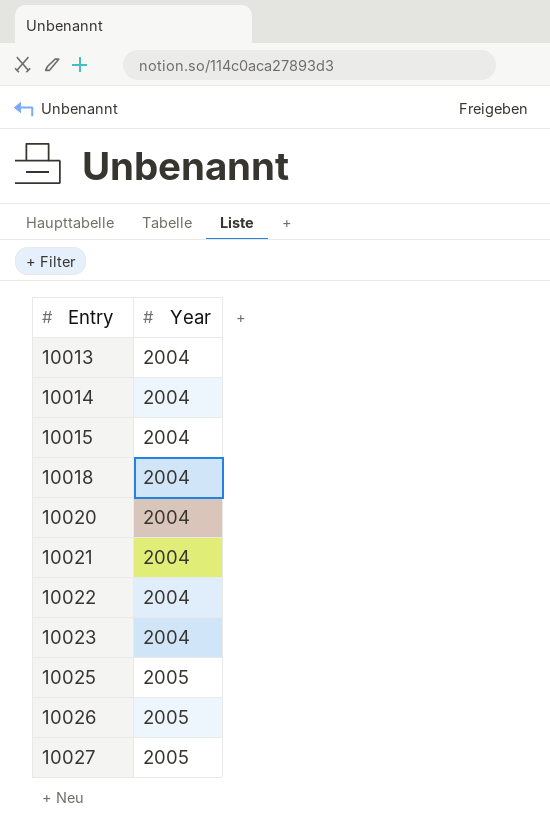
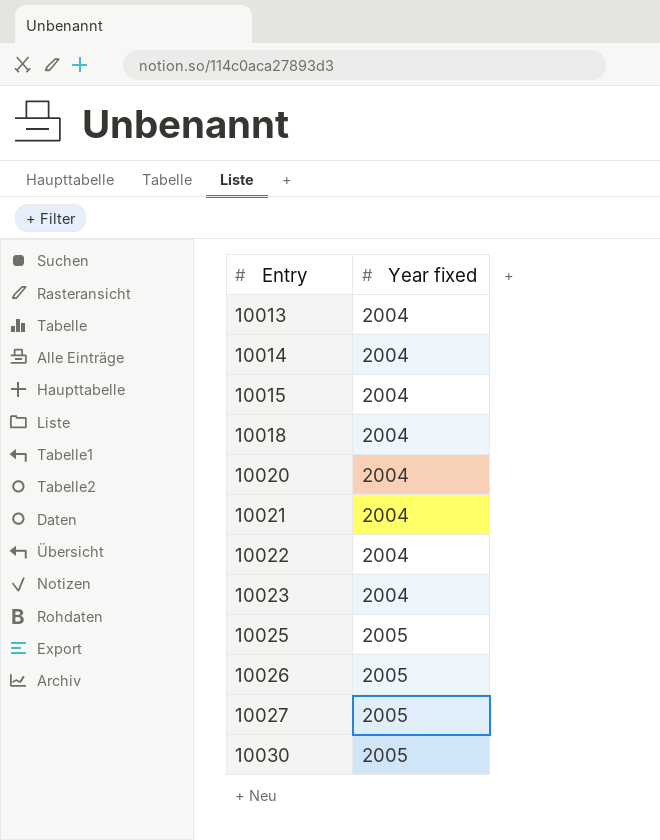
column name: Year -> Year fixed
row 10030: none -> 2005

